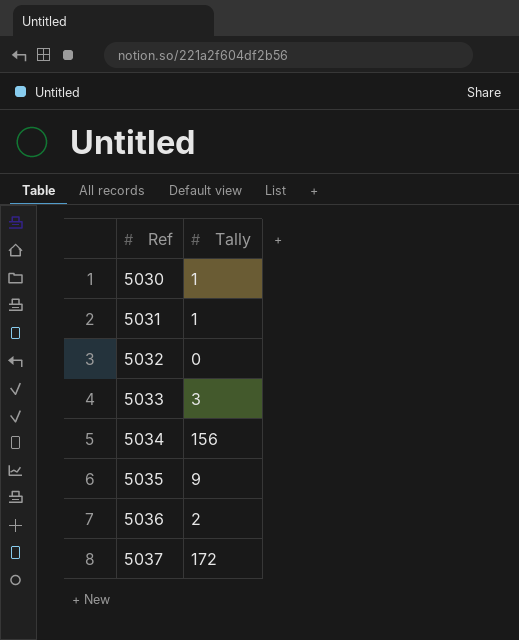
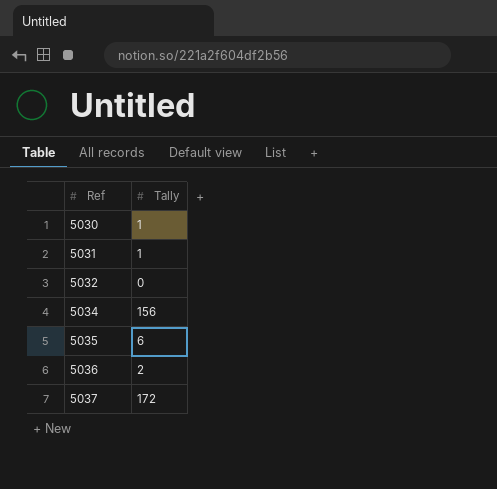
row 5033: 3 -> none
5035 | Tally: 9 -> 6

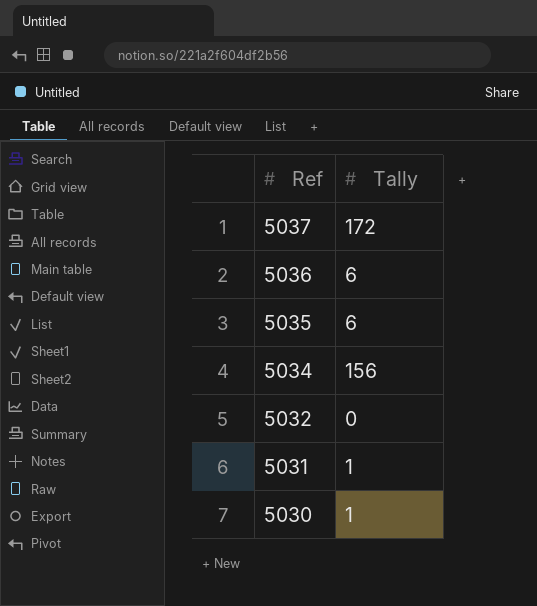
row order: Ref ascending -> Ref descending
5036 | Tally: 2 -> 6

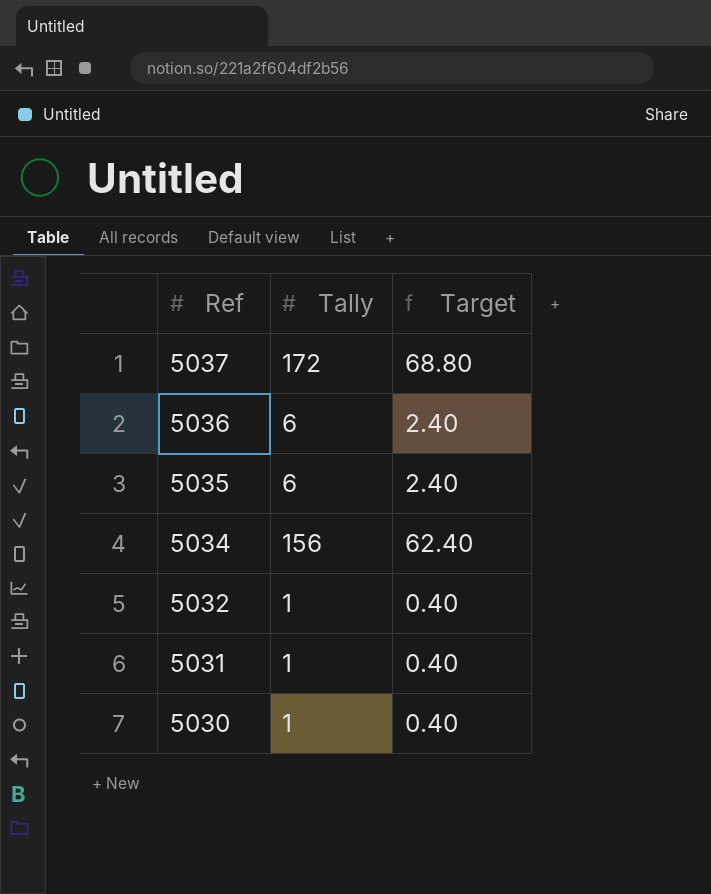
column Target | formula: none -> [Tally] * 0.4
5032 | Tally: 0 -> 1

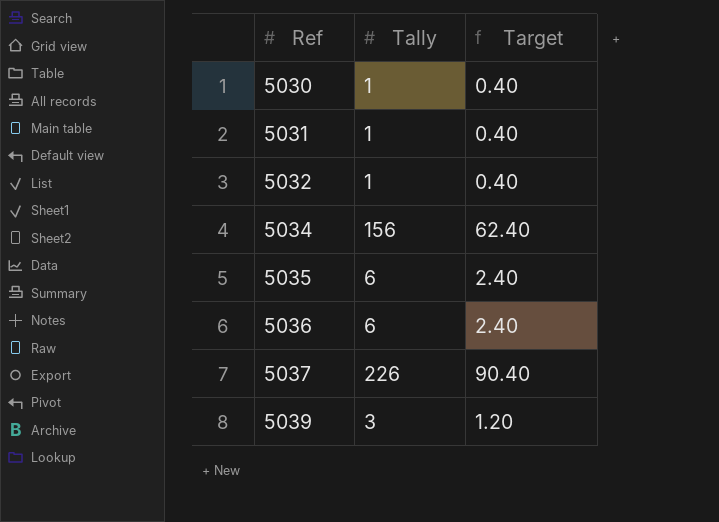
row order: Ref descending -> Ref ascending
5037 | Tally: 172 -> 226
5037 | Target: 68.80 -> 90.40
row 5039: none -> 3 | 1.20

